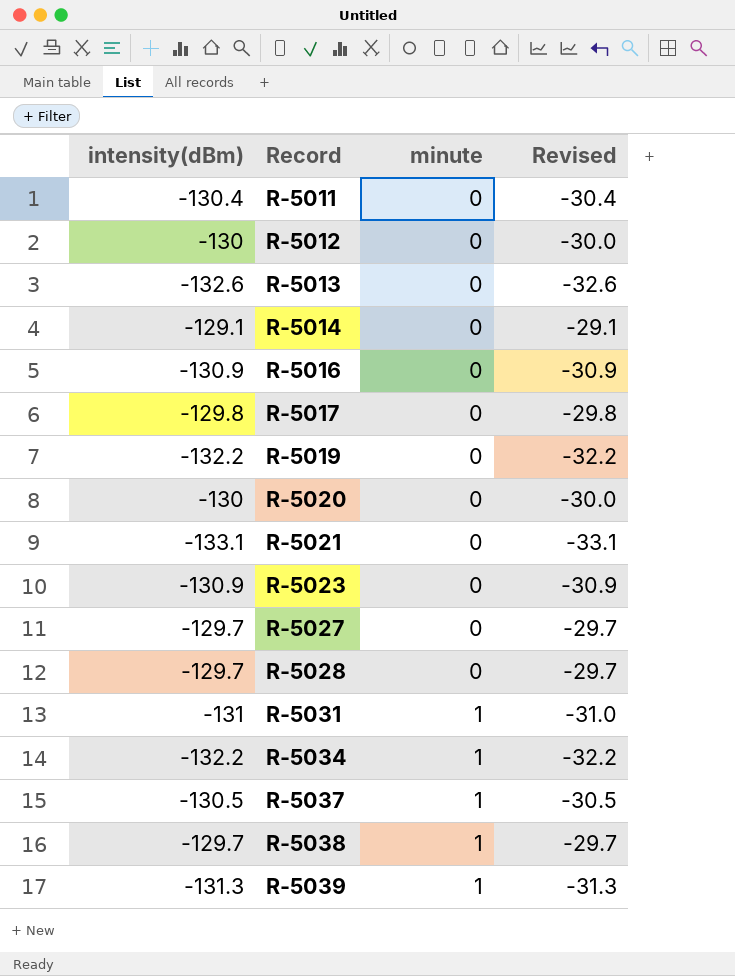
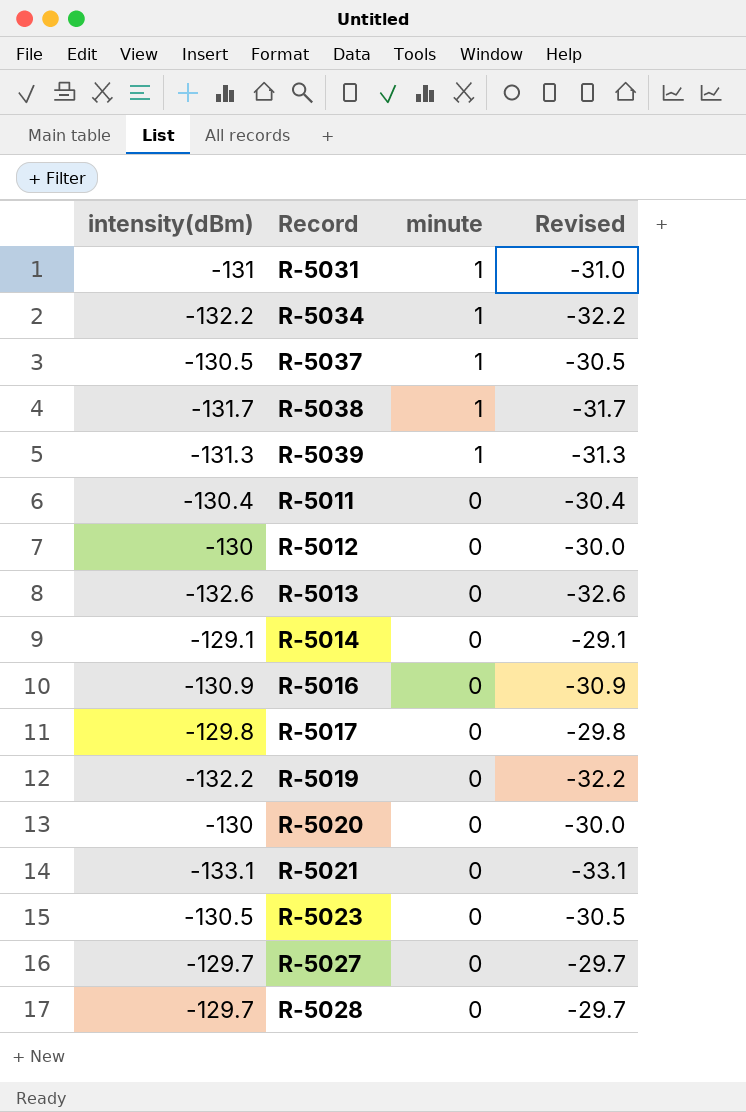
row order: Record ascending -> minute descending
R-5038 | intensity(dBm): -129.7 -> -131.7
R-5038 | Revised: -29.7 -> -31.7
R-5023 | intensity(dBm): -130.9 -> -130.5
R-5023 | Revised: -30.9 -> -30.5

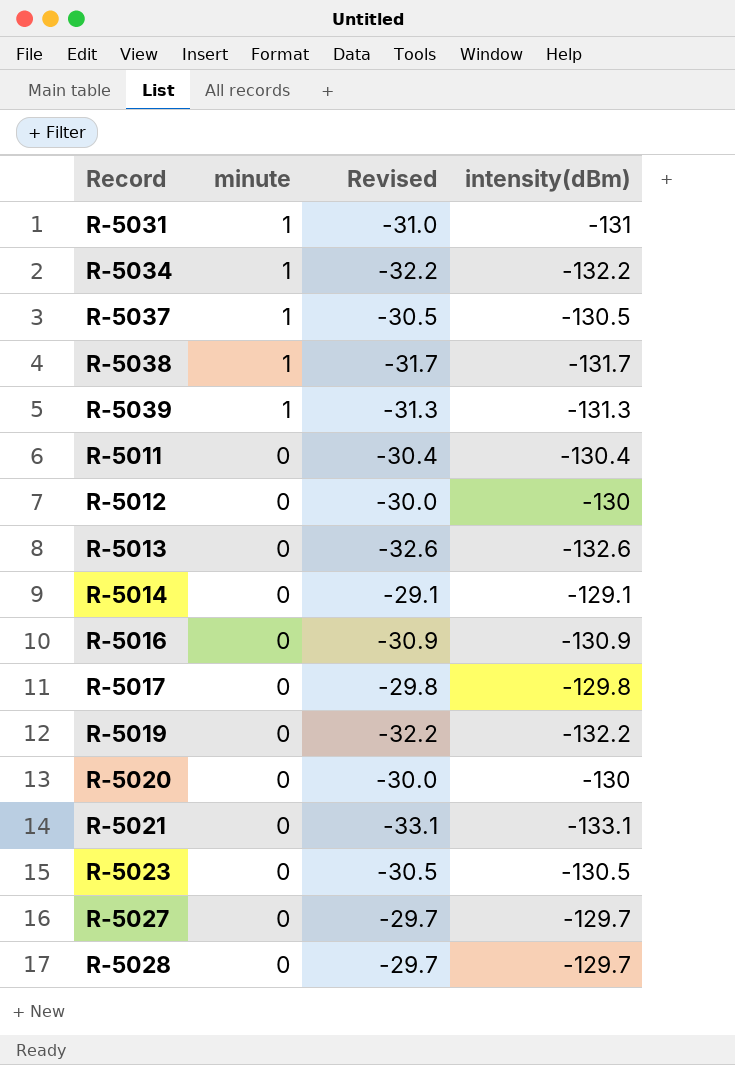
column intensity(dBm) | position: 1 -> 4

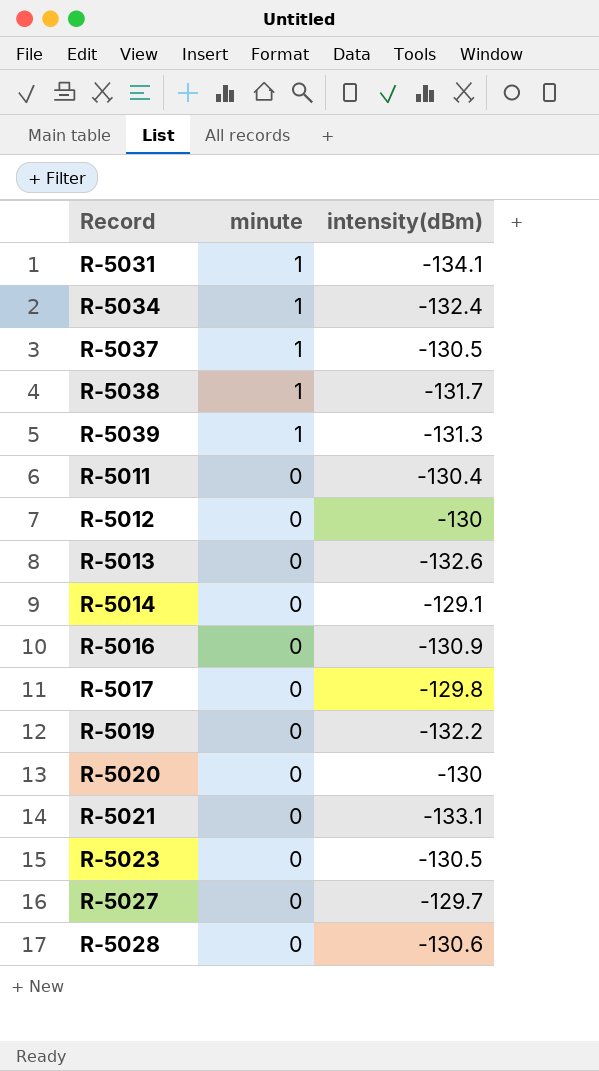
column Revised | formula: [intensity(dBm)] + 100 -> none
R-5031 | intensity(dBm): -131 -> -134.1
R-5034 | intensity(dBm): -132.2 -> -132.4
R-5028 | intensity(dBm): -129.7 -> -130.6

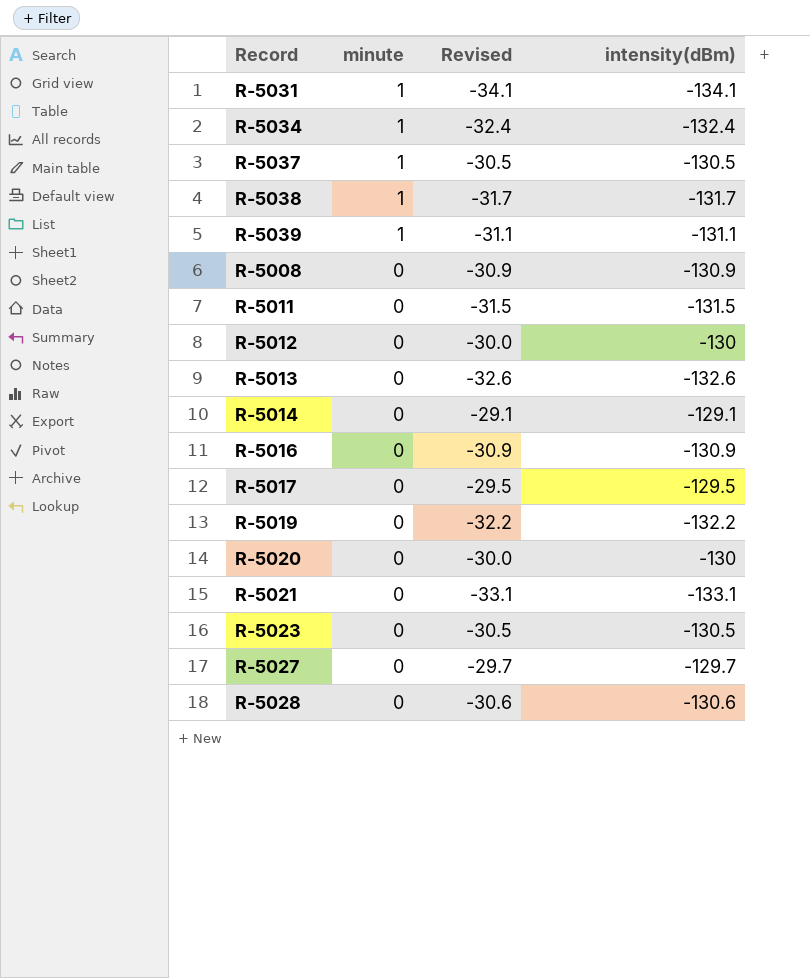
column Revised | formula: none -> [intensity(dBm)] + 100
R-5039 | intensity(dBm): -131.3 -> -131.1
row R-5008: none -> 0 | -30.9 | -130.9
R-5011 | intensity(dBm): -130.4 -> -131.5
R-5017 | intensity(dBm): -129.8 -> -129.5

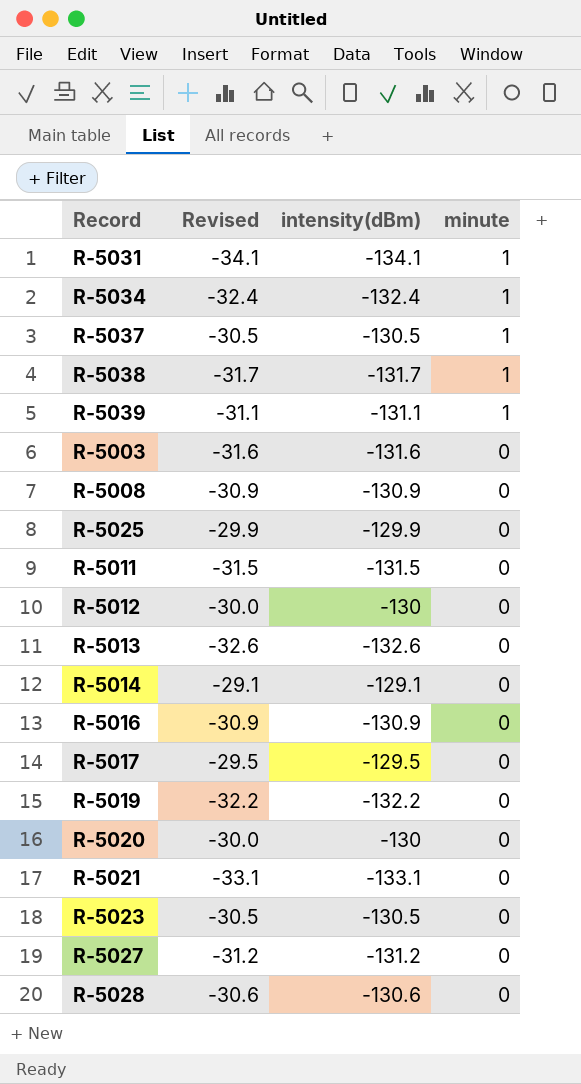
column minute | position: 2 -> 4
row R-5003: none -> -31.6 | -131.6 | 0
row R-5025: none -> -29.9 | -129.9 | 0
R-5027 | Revised: -29.7 -> -31.2
R-5027 | intensity(dBm): -129.7 -> -131.2

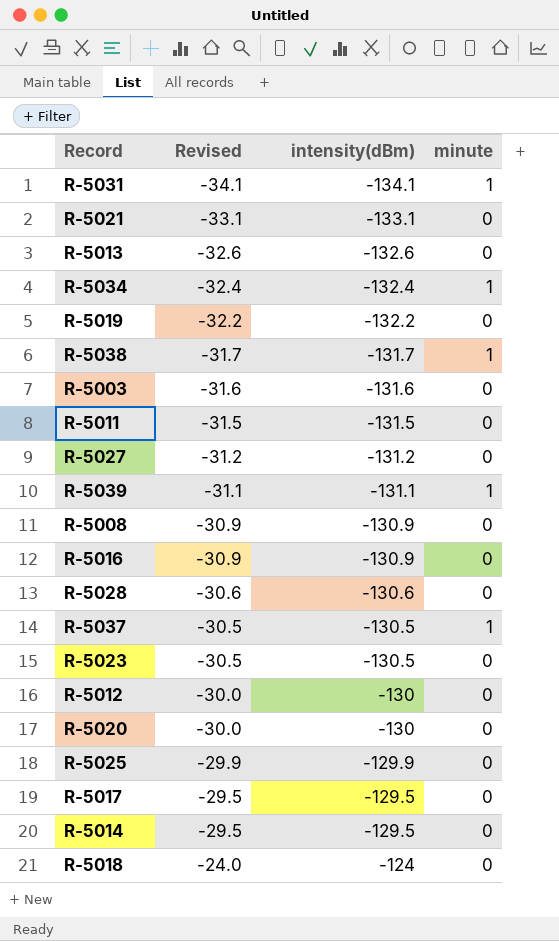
row order: minute descending -> Revised ascending
R-5014 | Revised: -29.1 -> -29.5
R-5014 | intensity(dBm): -129.1 -> -129.5
row R-5018: none -> -24.0 | -124 | 0

